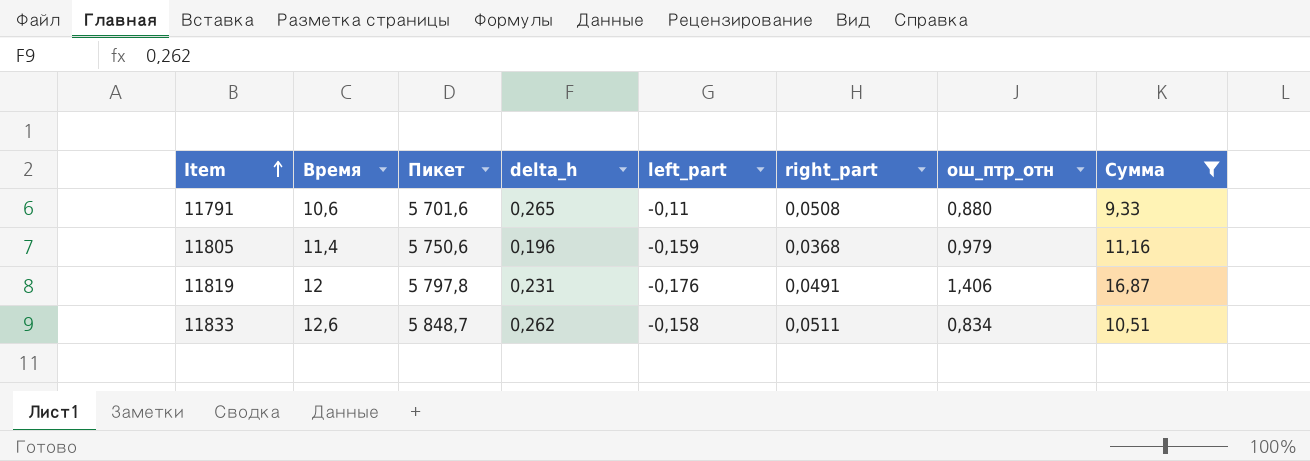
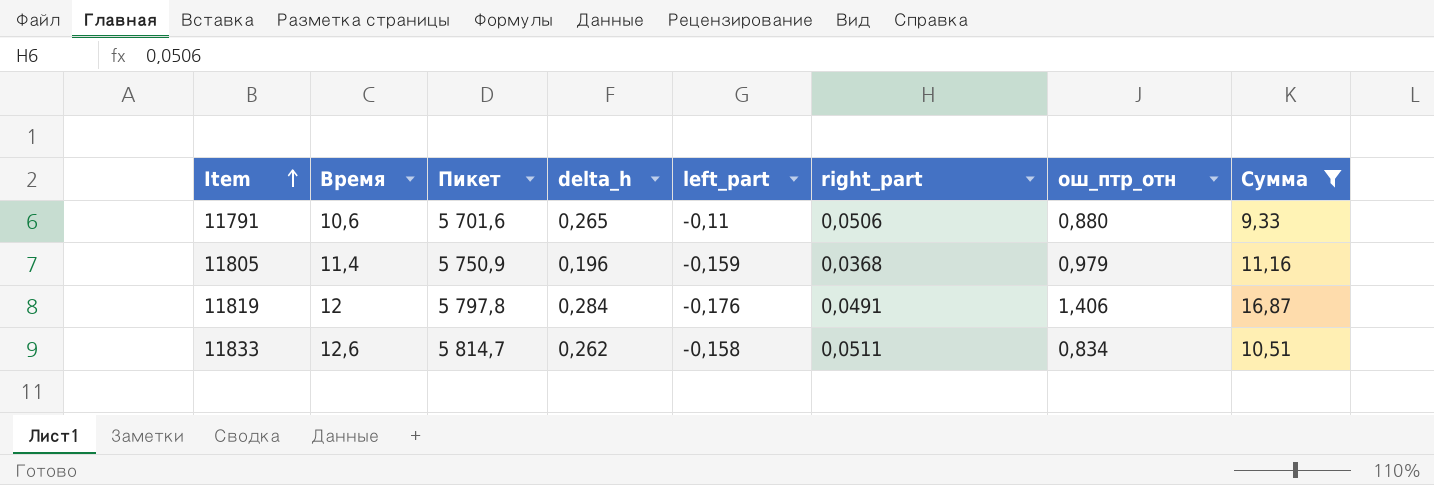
11791 | right_part: 0,0508 -> 0,0506
11805 | Пикет: 5 750,6 -> 5 750,9
11819 | delta_h: 0,231 -> 0,284
11833 | Пикет: 5 848,7 -> 5 814,7

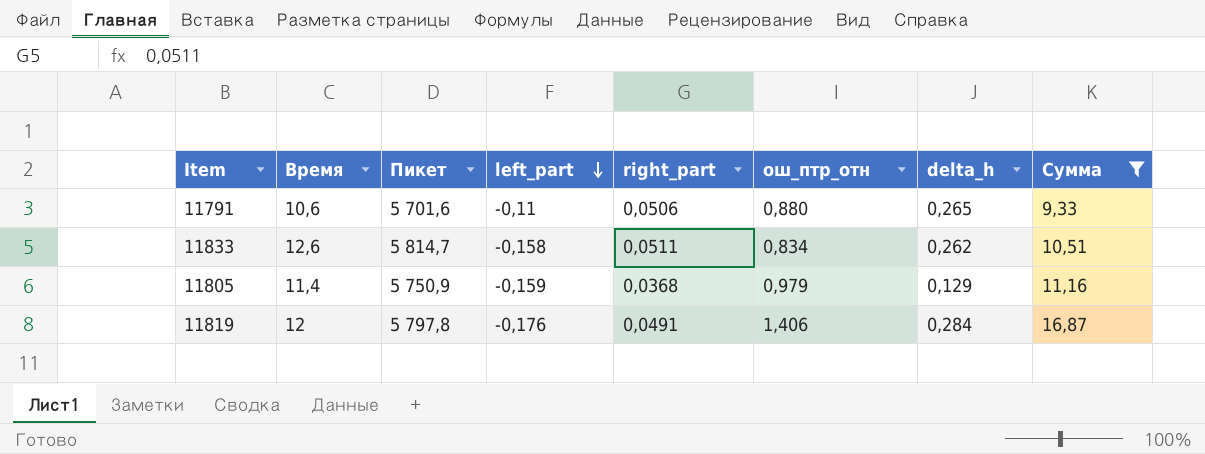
row order: Item ascending -> left_part descending
column delta_h | position: 4 -> 7
11805 | delta_h: 0,196 -> 0,129

